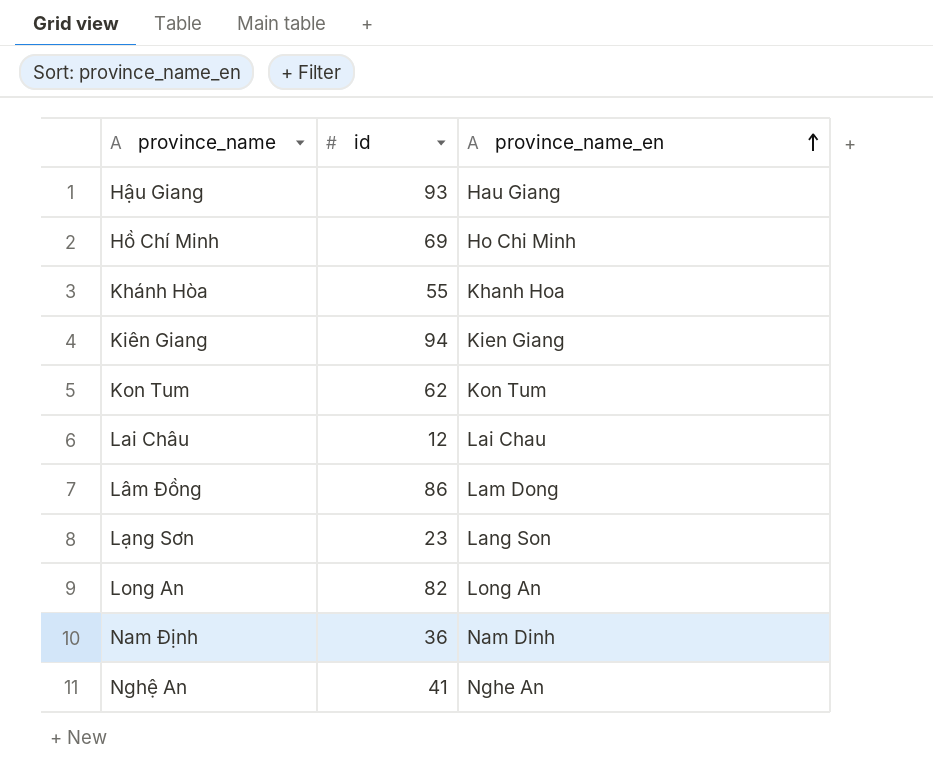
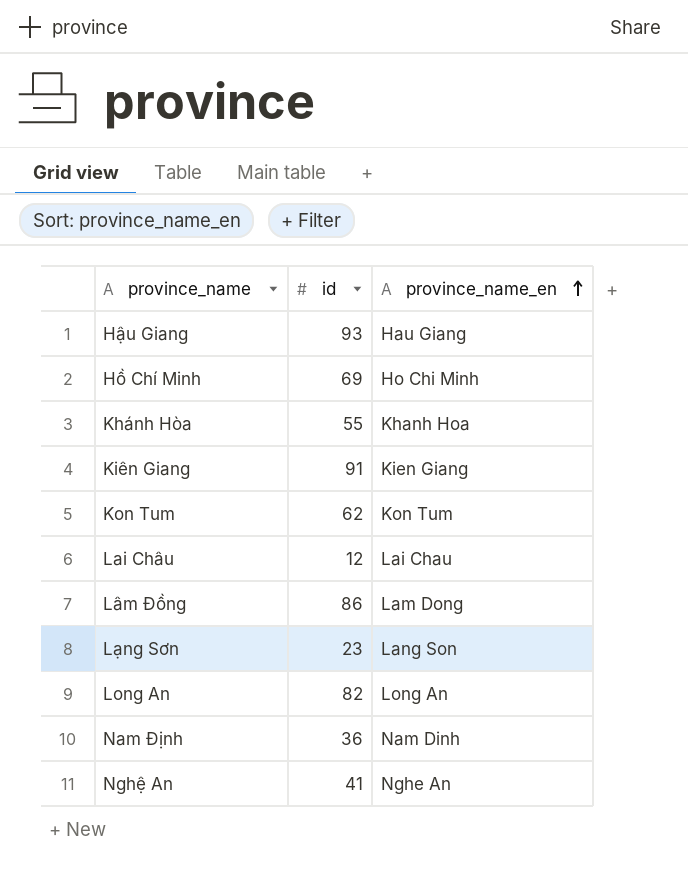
Kiên Giang | id: 94 -> 91

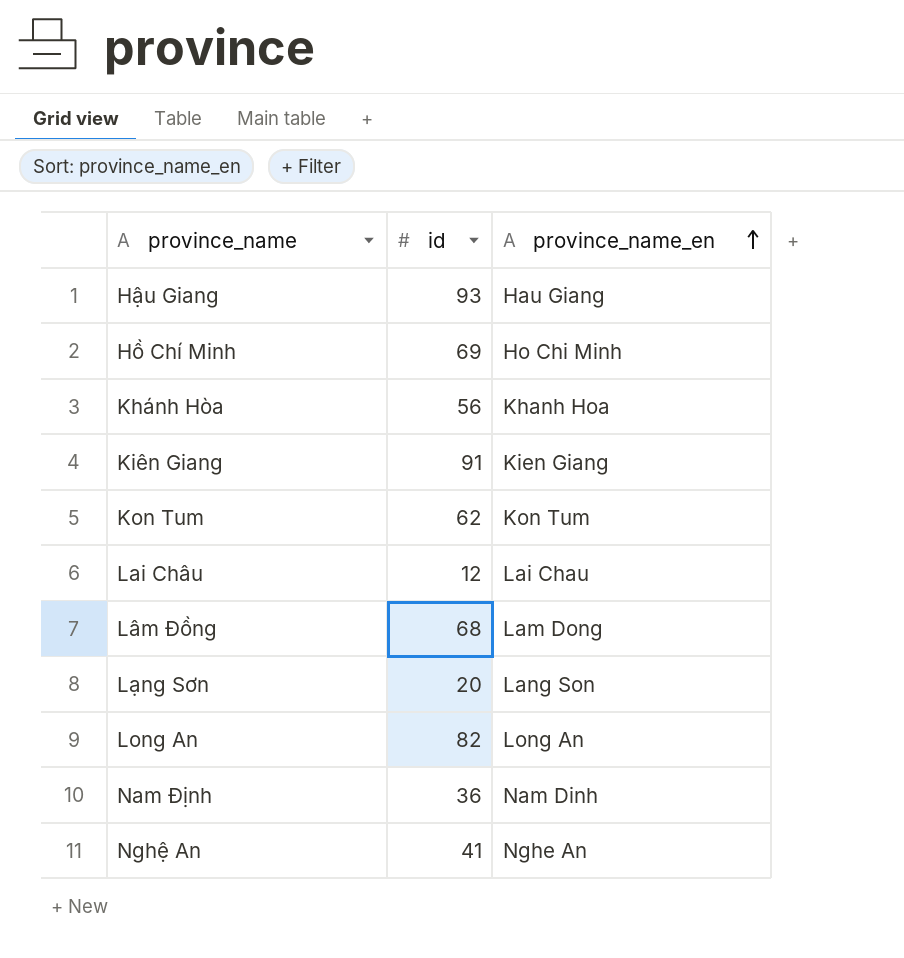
Khánh Hòa | id: 55 -> 56
Lâm Đồng | id: 86 -> 68
Lạng Sơn | id: 23 -> 20

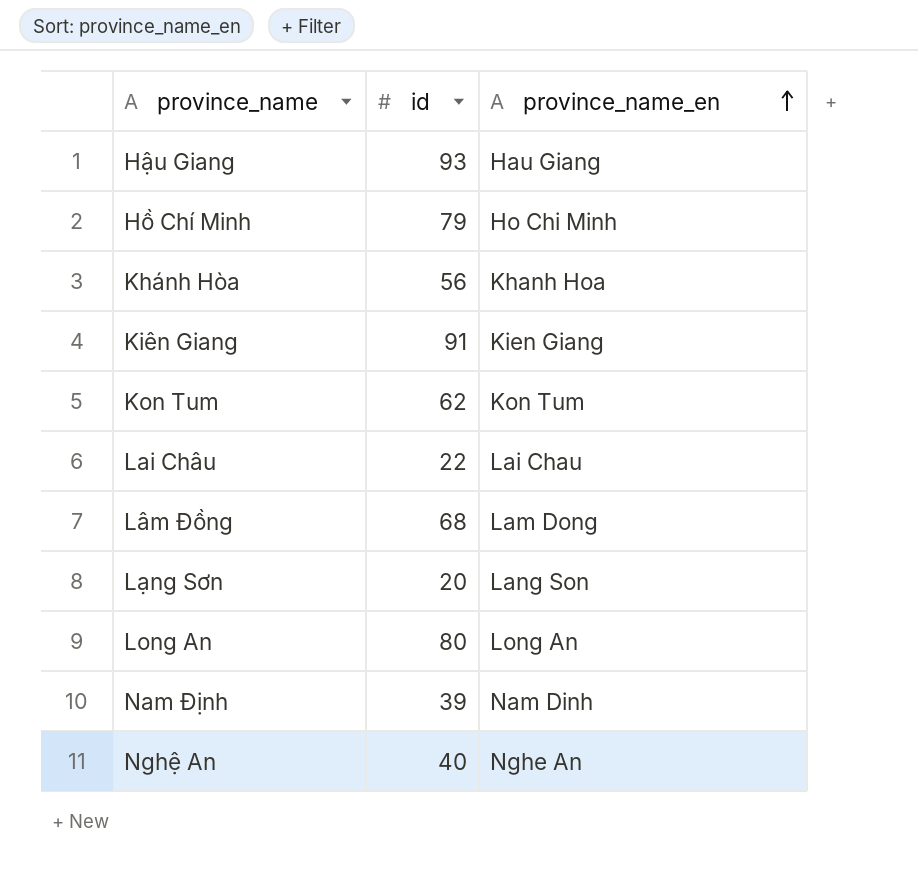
Hồ Chí Minh | id: 69 -> 79
Lai Châu | id: 12 -> 22
Long An | id: 82 -> 80
Nam Định | id: 36 -> 39
Nghệ An | id: 41 -> 40

